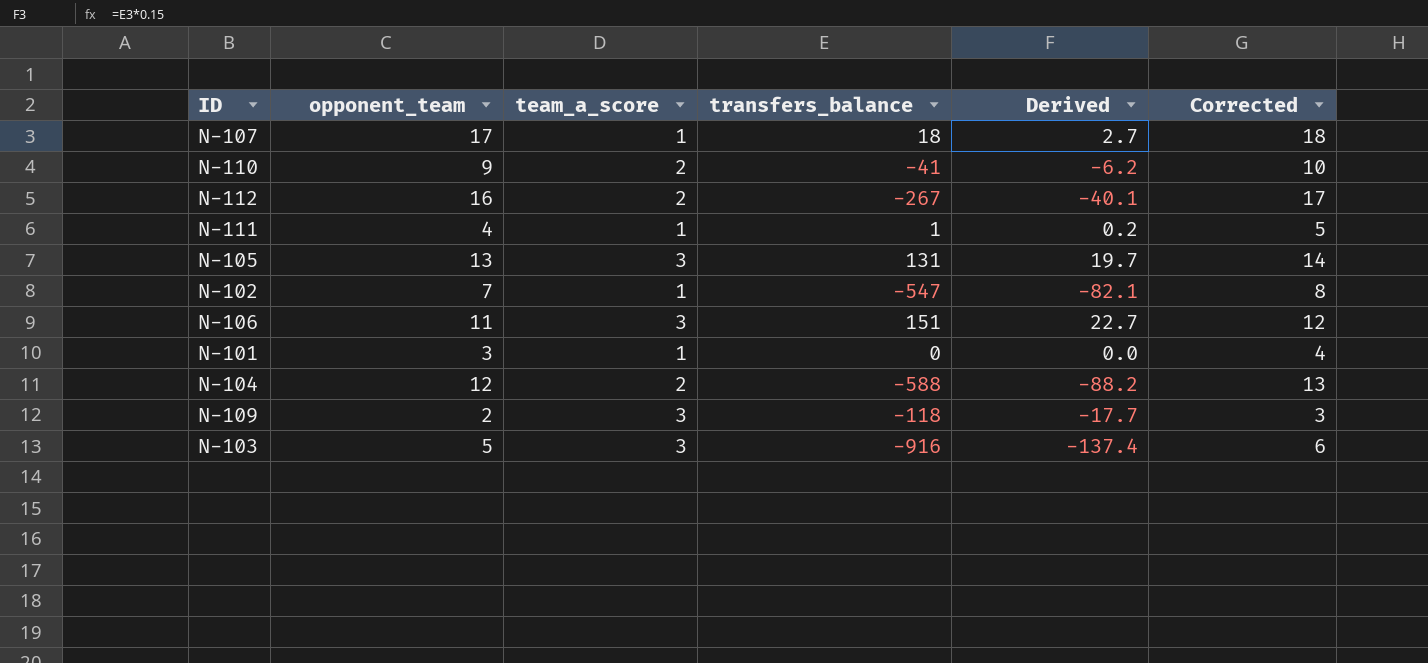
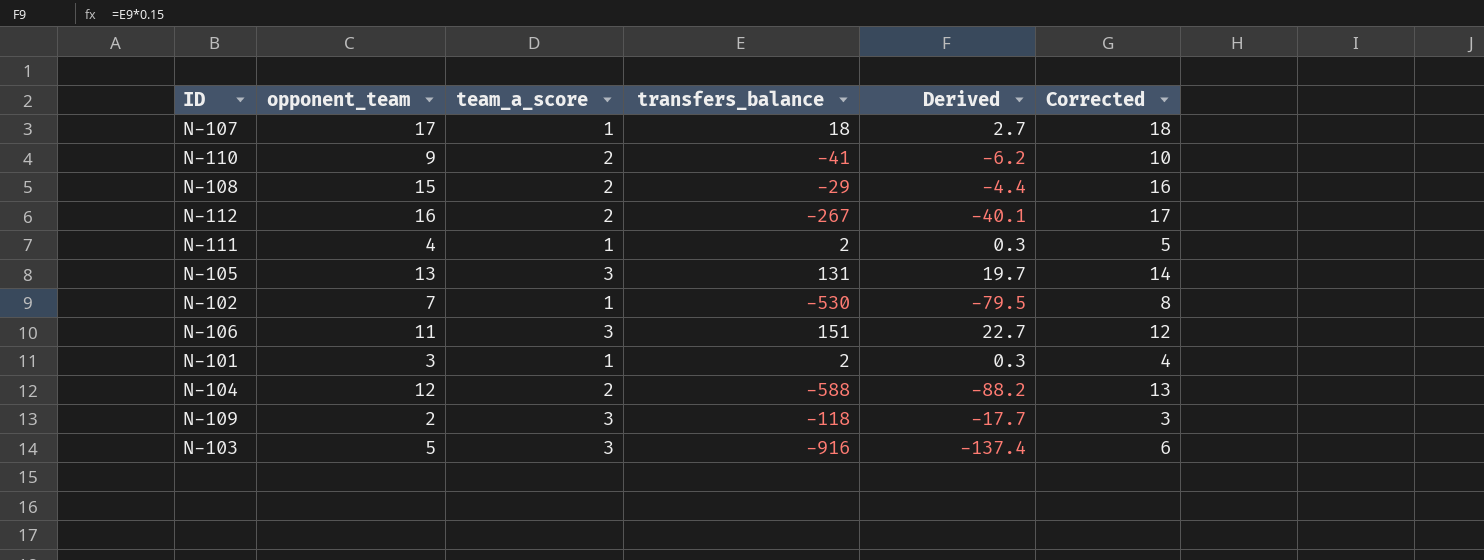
row N-108: none -> 15 | 2 | -29 | -4.4 | 16
N-111 | transfers_balance: 1 -> 2
N-111 | Derived: 0.2 -> 0.3
N-102 | transfers_balance: -547 -> -530
N-102 | Derived: -82.1 -> -79.5
N-101 | transfers_balance: 0 -> 2
N-101 | Derived: 0.0 -> 0.3

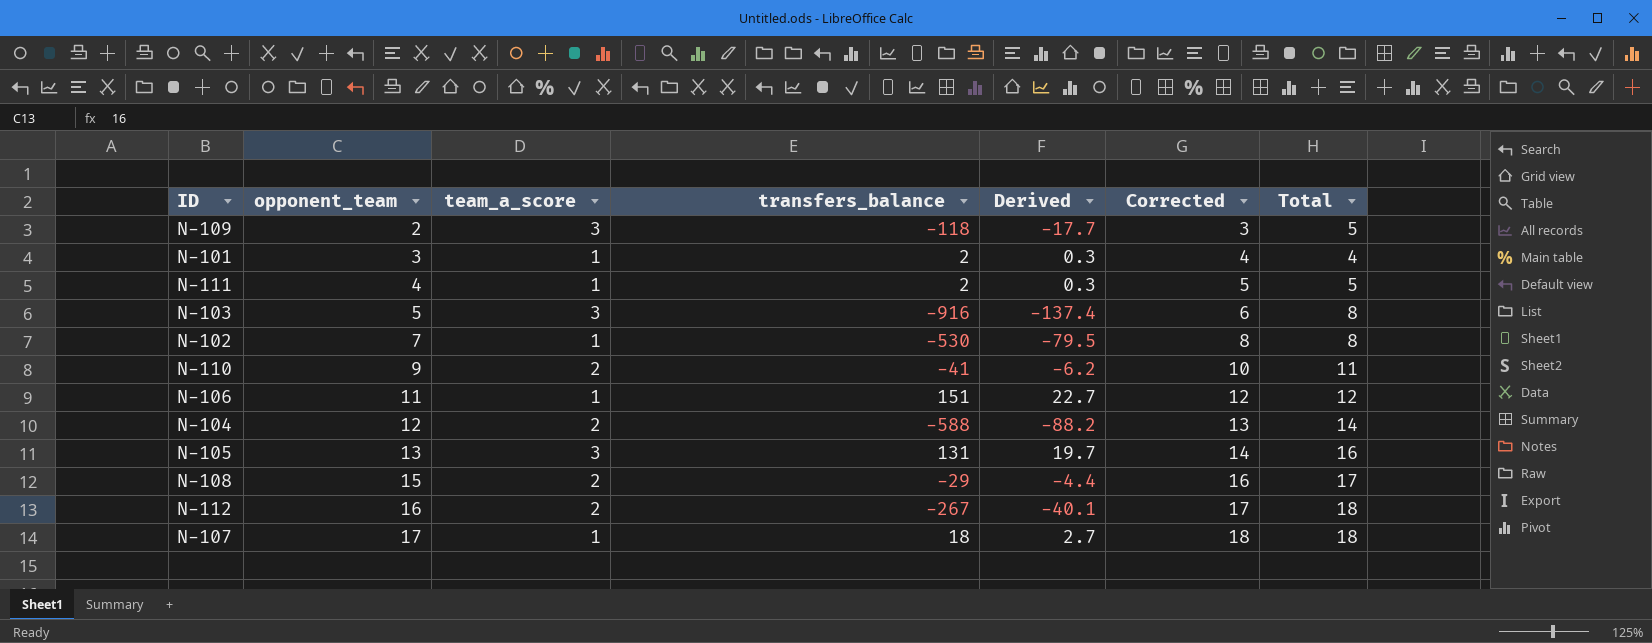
row order: none -> opponent_team ascending
column Total | formula: none -> [opponent_team] + [team_a_score]
N-106 | team_a_score: 3 -> 1

